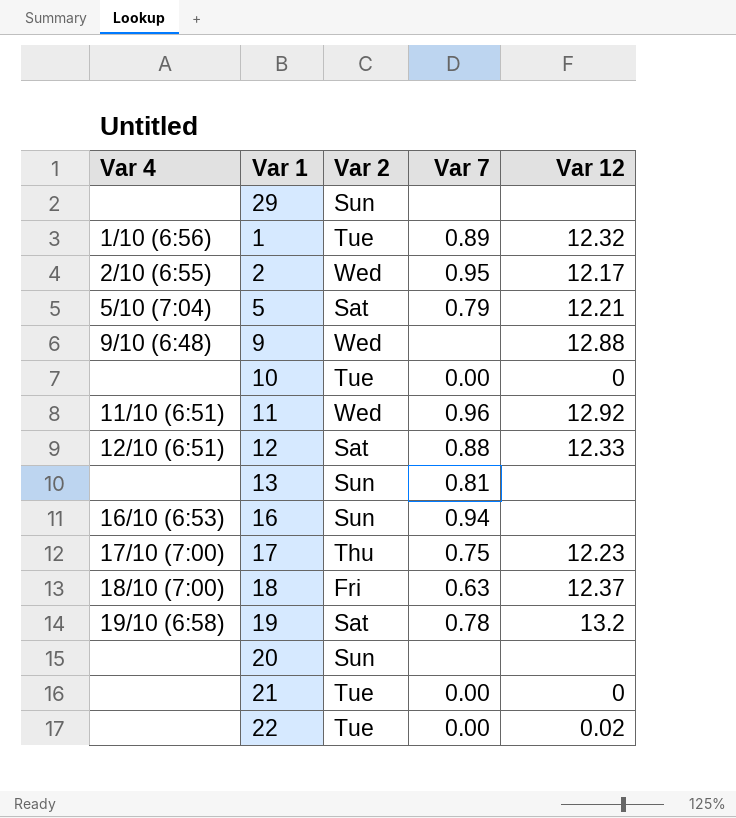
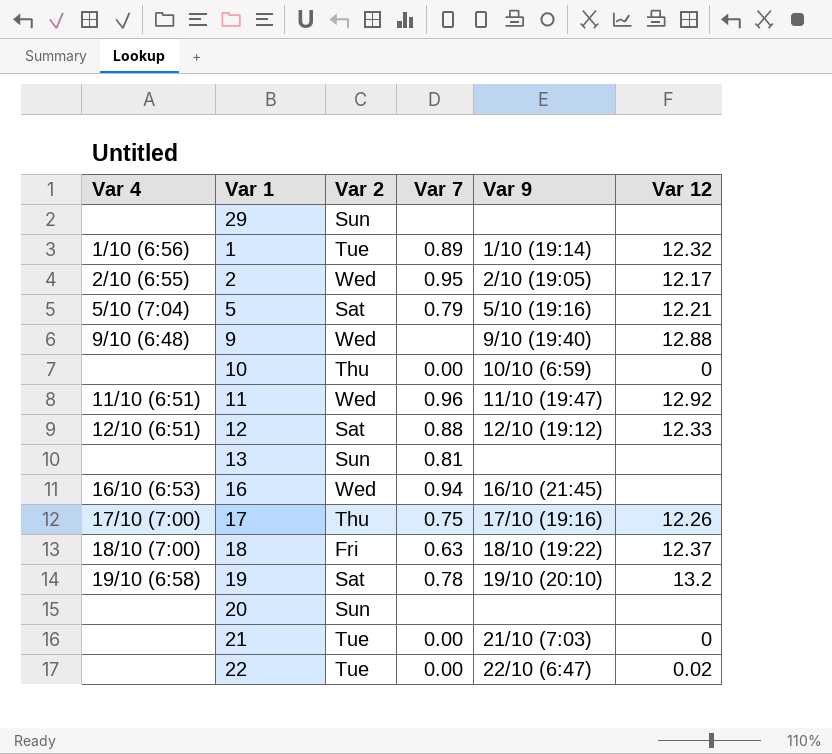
column Var 9 | position: none -> 5
10 | Var 2: Tue -> Thu
16 | Var 2: Sun -> Wed
17 | Var 12: 12.23 -> 12.26

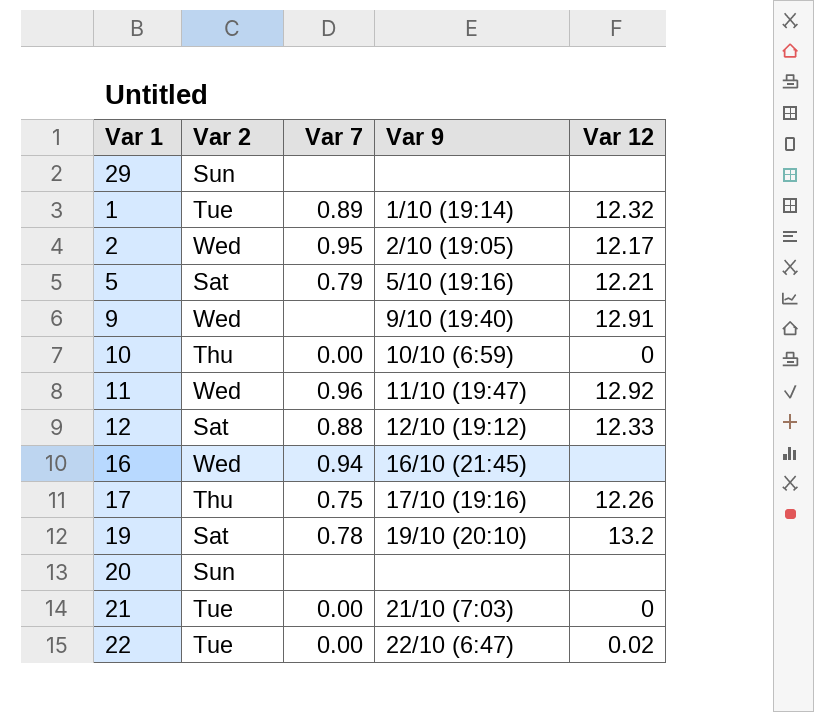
column Var 4 | position: 1 -> none
row 13: none | Sun | 0.81 | none | none -> none
row 18: 18/10 (7:00) | Fri | 0.63 | 18/10 (19:22) | 12.37 -> none
9 | Var 12: 12.88 -> 12.91

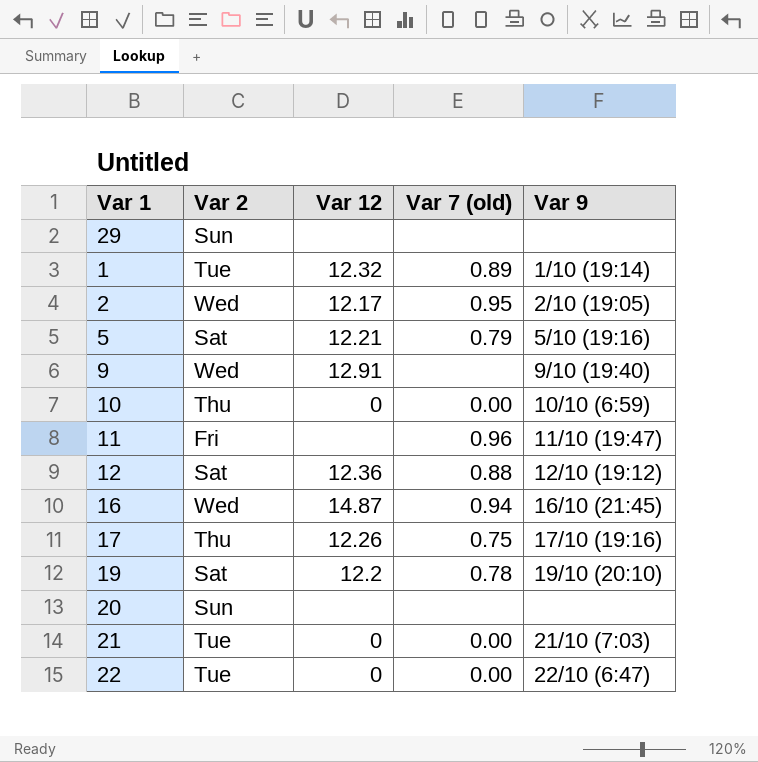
column Var 12 | position: 5 -> 3
column name: Var 7 -> Var 7 (old)
11 | Var 2: Wed -> Fri
11 | Var 12: 12.92 -> none
12 | Var 12: 12.33 -> 12.36
16 | Var 12: none -> 14.87
19 | Var 12: 13.2 -> 12.2
22 | Var 12: 0.02 -> 0

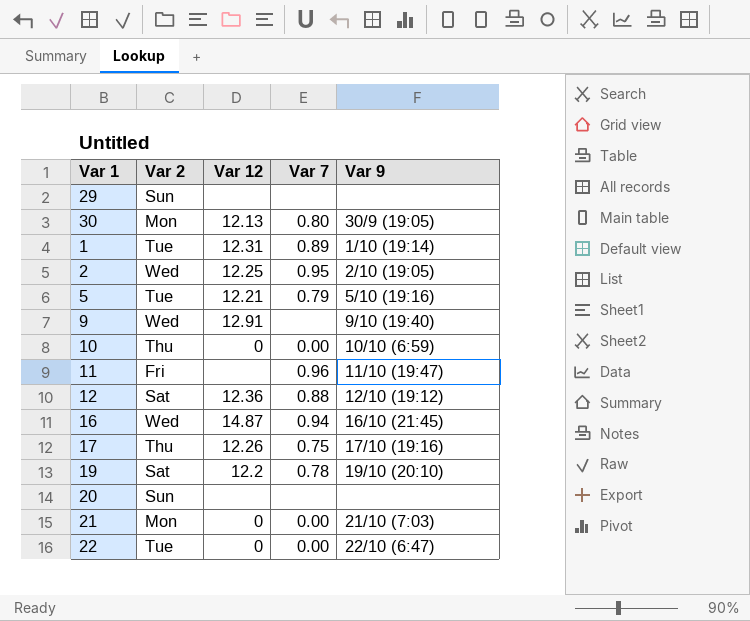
column name: Var 7 (old) -> Var 7
row 30: none -> Mon | 12.13 | 0.80 | 30/9 (19:05)
1 | Var 12: 12.32 -> 12.31
2 | Var 12: 12.17 -> 12.25
5 | Var 2: Sat -> Tue
21 | Var 2: Tue -> Mon

